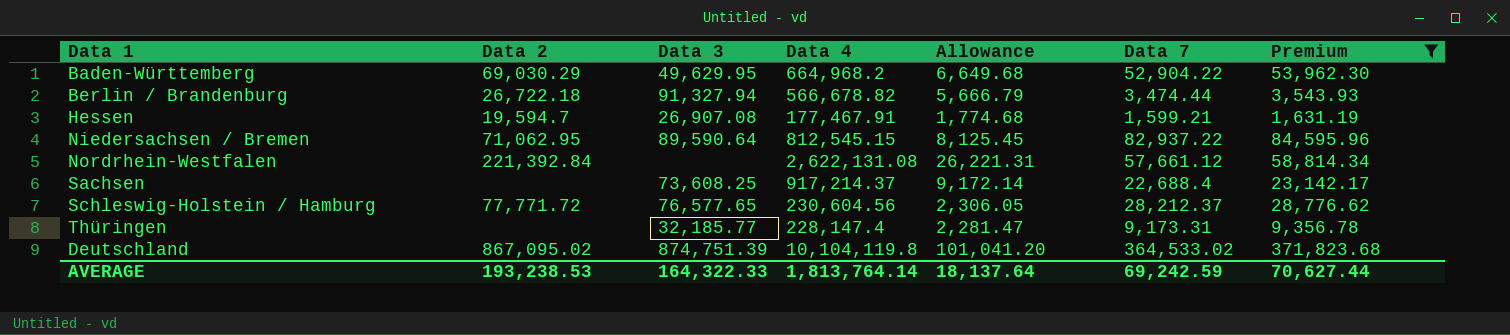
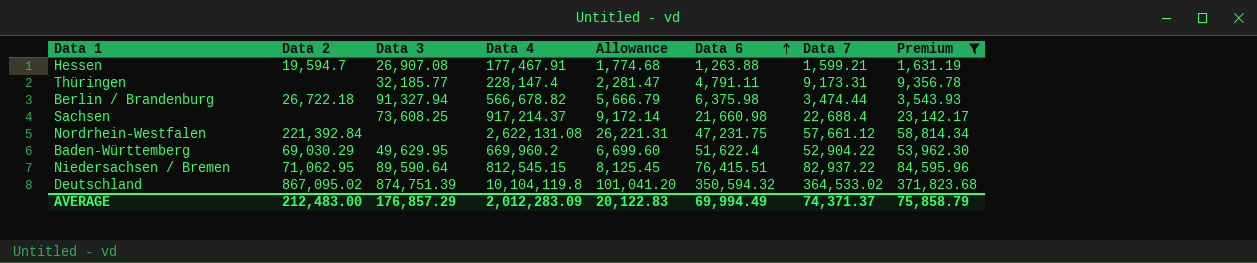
row order: none -> Data 6 ascending
column Data 6 | position: none -> 6
row Schleswig-Holstein / Hamburg: 77,771.72 | 76,577.65 | 230,604.56 | 2,306.05 | 28,212.37 | 28,776.62 -> none
Baden-Württemberg | Data 4: 664,968.2 -> 669,960.2
Baden-Württemberg | Allowance: 6,649.68 -> 6,699.60
AVERAGE | Data 2: 193,238.53 -> 212,483.00
AVERAGE | Data 3: 164,322.33 -> 176,857.29
AVERAGE | Data 4: 1,813,764.14 -> 2,012,283.09
AVERAGE | Allowance: 18,137.64 -> 20,122.83
AVERAGE | Data 7: 69,242.59 -> 74,371.37
AVERAGE | Premium: 70,627.44 -> 75,858.79

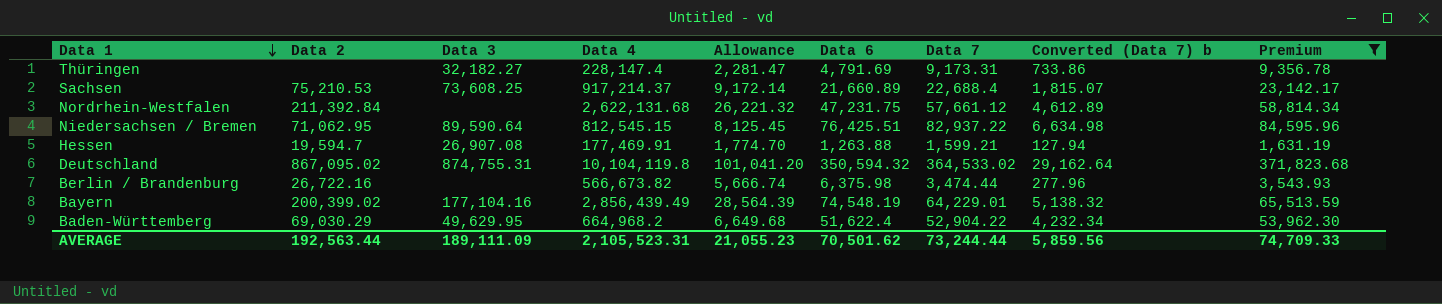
row order: Data 6 ascending -> Data 1 descending
column Converted (Data 7) b | formula: none -> [Data 7] * 0.08
Thüringen | Data 3: 32,185.77 -> 32,182.27
Thüringen | Data 6: 4,791.11 -> 4,791.69
Sachsen | Data 2: none -> 75,210.53
Sachsen | Data 6: 21,660.98 -> 21,660.89
Nordrhein-Westfalen | Data 2: 221,392.84 -> 211,392.84
Nordrhein-Westfalen | Data 4: 2,622,131.08 -> 2,622,131.68
Nordrhein-Westfalen | Allowance: 26,221.31 -> 26,221.32
Niedersachsen / Bremen | Data 6: 76,415.51 -> 76,425.51
Hessen | Data 4: 177,467.91 -> 177,469.91
Hessen | Allowance: 1,774.68 -> 1,774.70
Deutschland | Data 3: 874,751.39 -> 874,755.31
Berlin / Brandenburg | Data 2: 26,722.18 -> 26,722.16
Berlin / Brandenburg | Data 3: 91,327.94 -> none
Berlin / Brandenburg | Data 4: 566,678.82 -> 566,673.82
Berlin / Brandenburg | Allowance: 5,666.79 -> 5,666.74
row Bayern: none -> 200,399.02 | 177,104.16 | 2,856,439.49 | 28,564.39 | 74,548.19 | 64,229.01 | 5,138.32 | 65,513.59
Baden-Württemberg | Data 4: 669,960.2 -> 664,968.2
Baden-Württemberg | Allowance: 6,699.60 -> 6,649.68
AVERAGE | Data 2: 212,483.00 -> 192,563.44
AVERAGE | Data 3: 176,857.29 -> 189,111.09
AVERAGE | Data 4: 2,012,283.09 -> 2,105,523.31
AVERAGE | Allowance: 20,122.83 -> 21,055.23
AVERAGE | Data 6: 69,994.49 -> 70,501.62
AVERAGE | Data 7: 74,371.37 -> 73,244.44
AVERAGE | Premium: 75,858.79 -> 74,709.33

